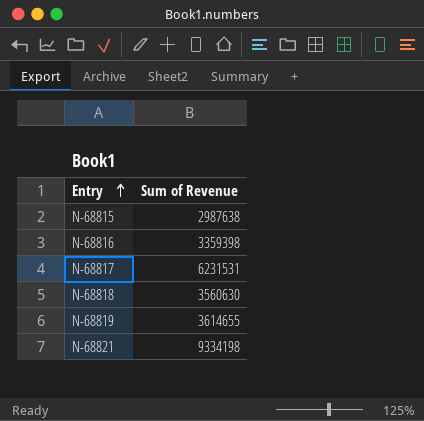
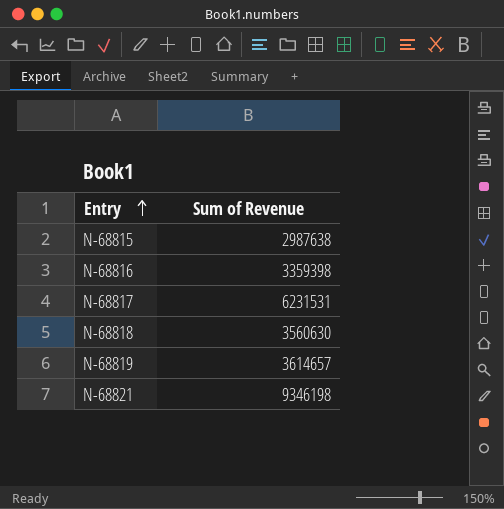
N-68819 | Sum of Revenue: 3614655 -> 3614657
N-68821 | Sum of Revenue: 9334198 -> 9346198

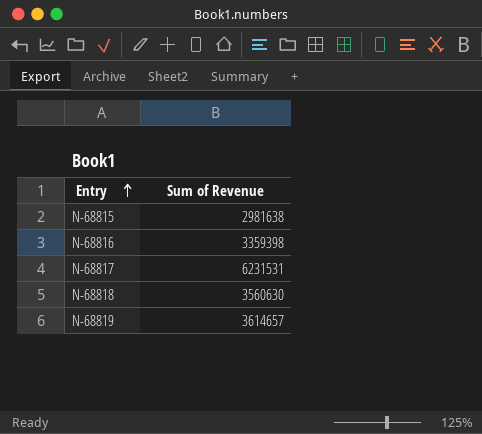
row N-68821: 9346198 -> none
N-68815 | Sum of Revenue: 2987638 -> 2981638

